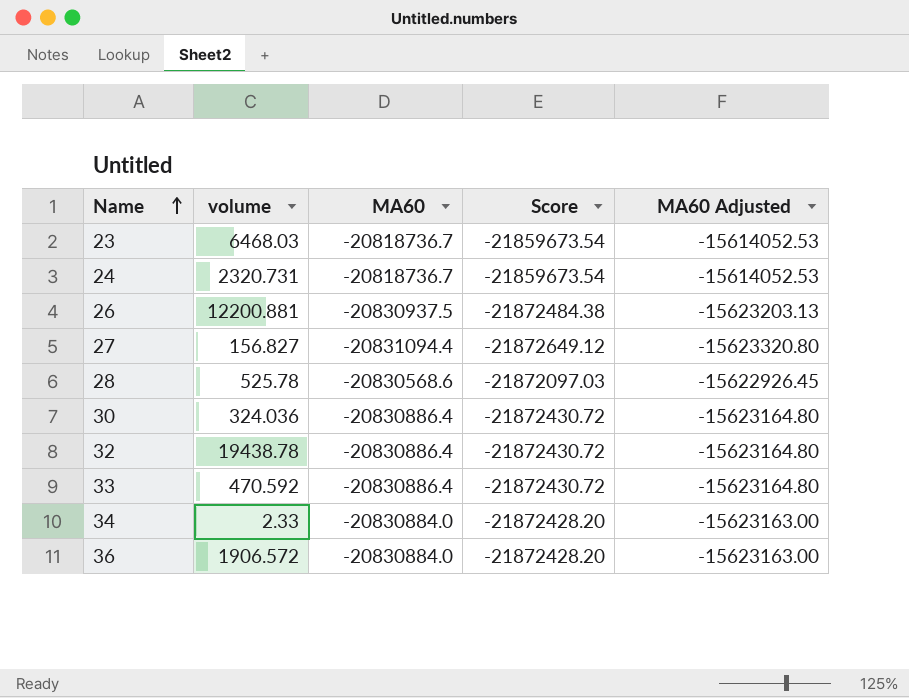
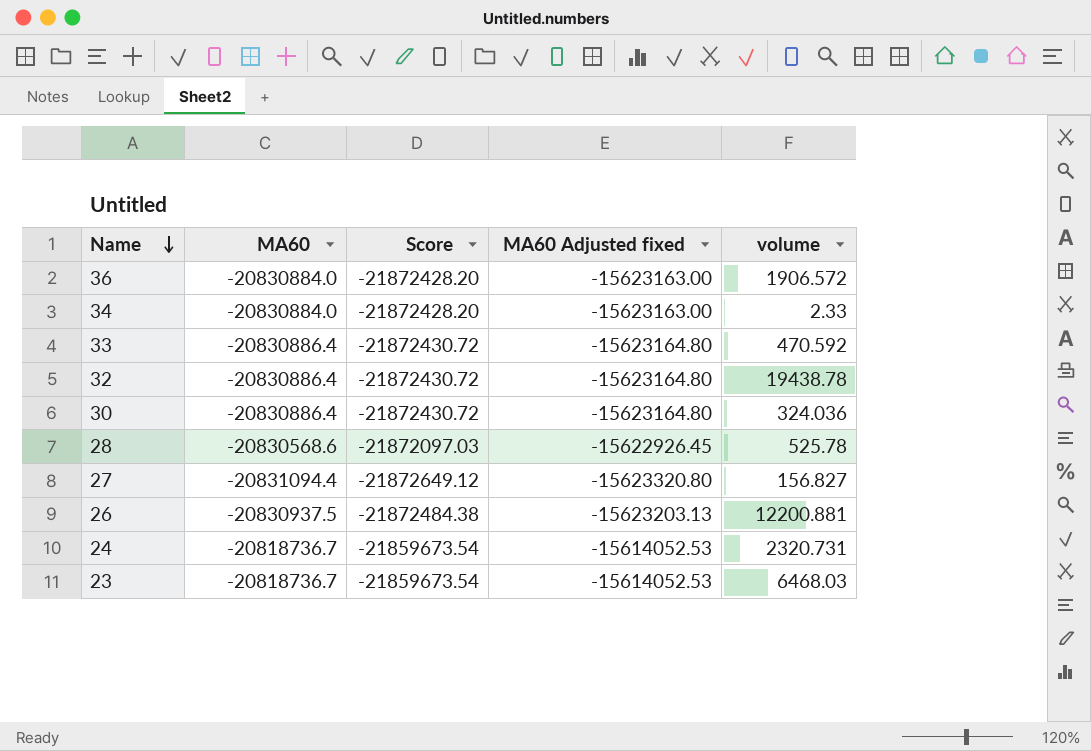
row order: Name ascending -> Name descending
column name: MA60 Adjusted -> MA60 Adjusted fixed
column volume | position: 2 -> 5

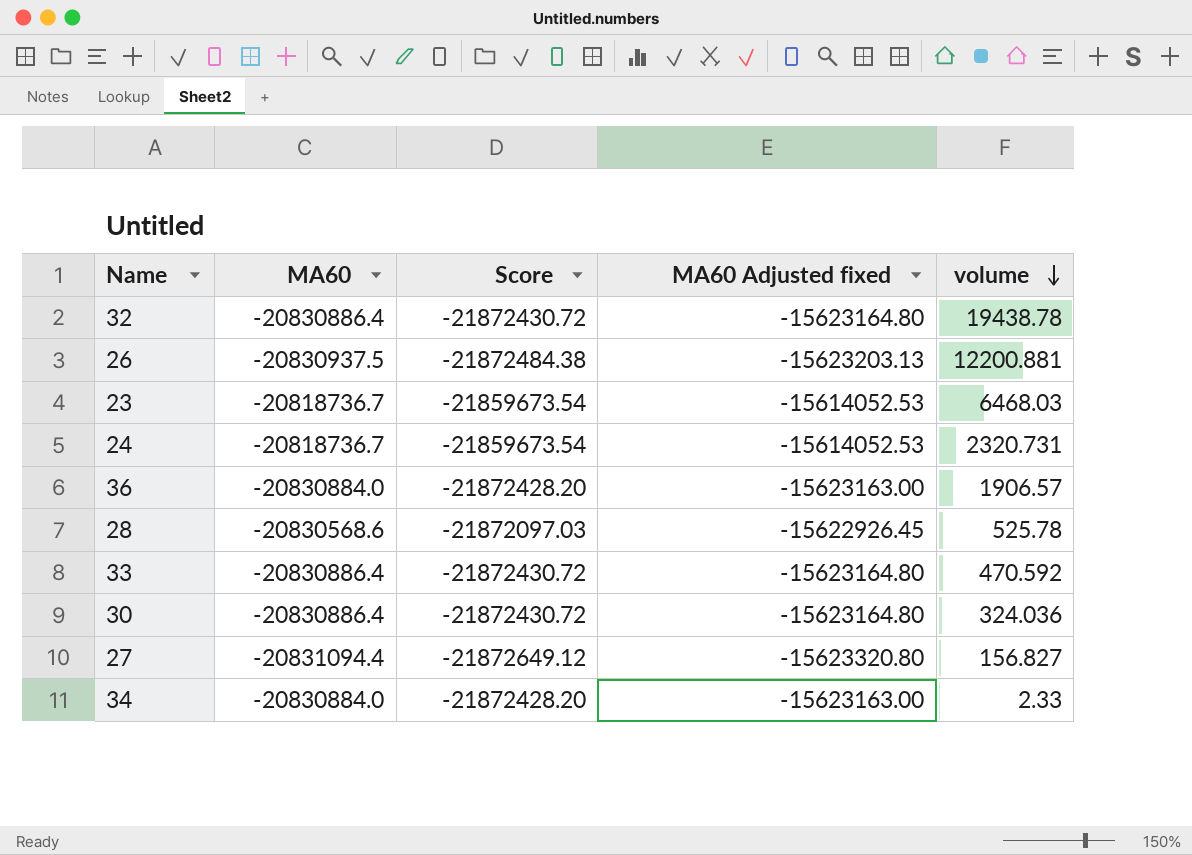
row order: Name descending -> volume descending
36 | volume: 1906.572 -> 1906.57

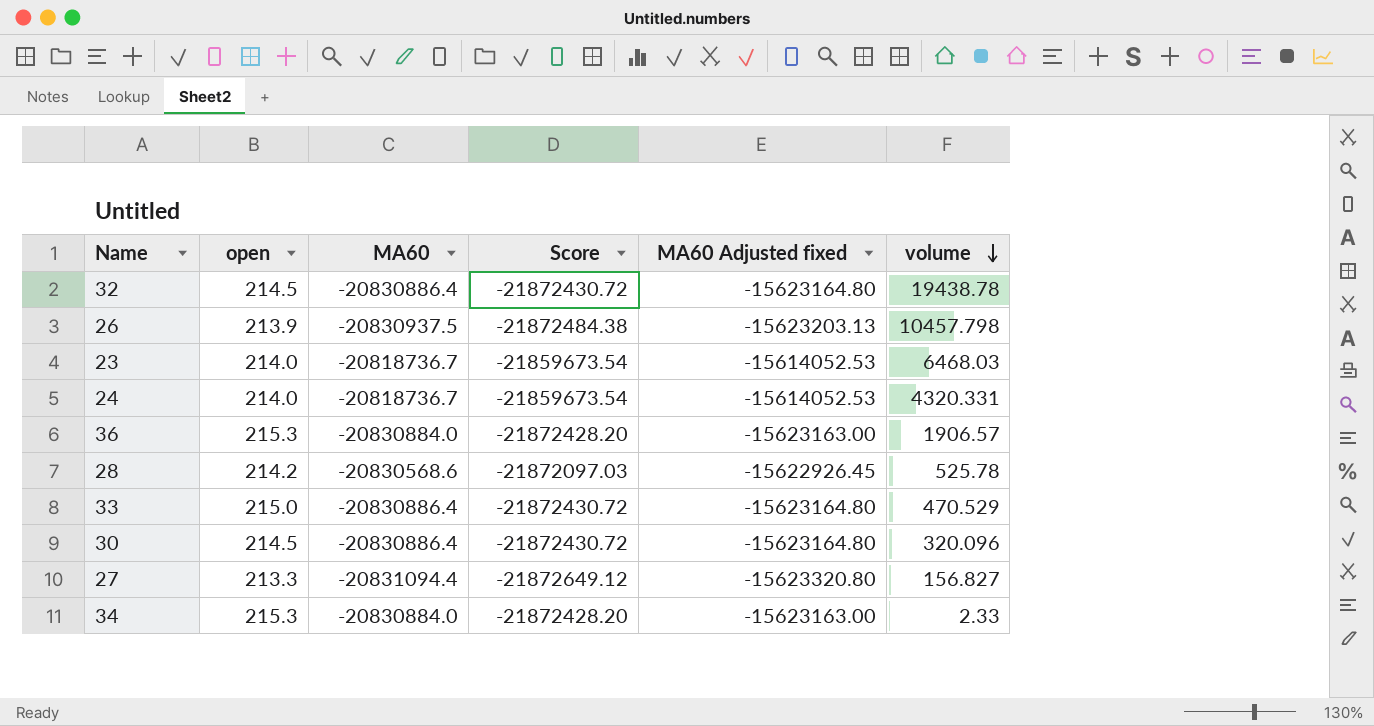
column open | position: none -> 2
26 | volume: 12200.881 -> 10457.798
24 | volume: 2320.731 -> 4320.331
33 | volume: 470.592 -> 470.529
30 | volume: 324.036 -> 320.096

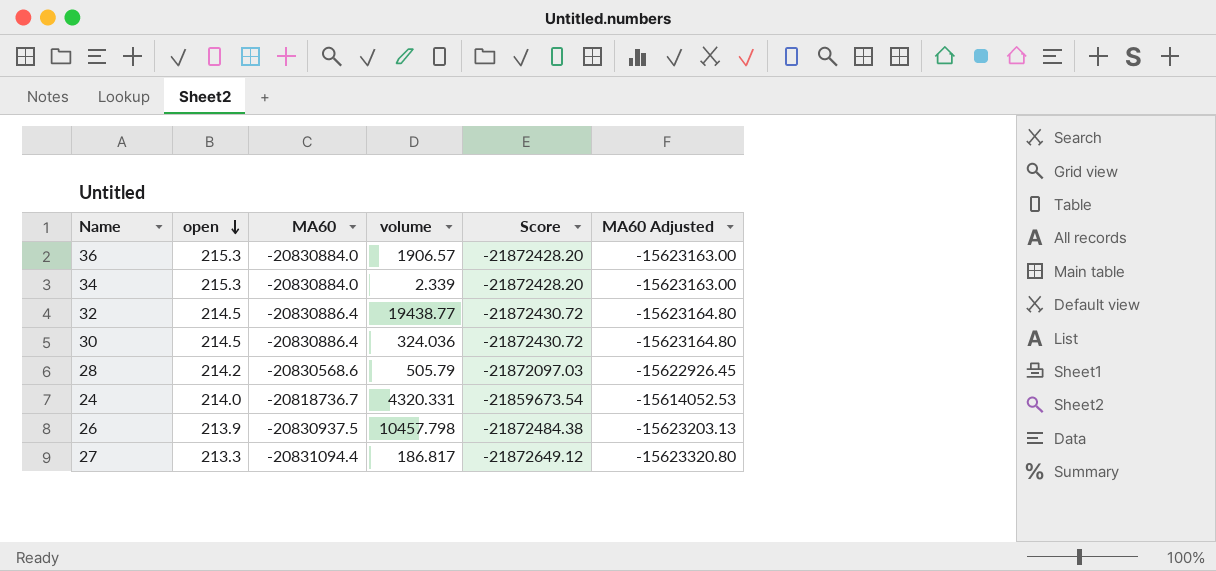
row order: volume descending -> open descending
column volume | position: 6 -> 4
column name: MA60 Adjusted fixed -> MA60 Adjusted
row 23: 214.0 | -20818736.7 | -21859673.54 | -15614052.53 | 6468.03 -> none
row 33: 215.0 | -20830886.4 | -21872430.72 | -15623164.80 | 470.529 -> none
34 | volume: 2.33 -> 2.339
32 | volume: 19438.78 -> 19438.77
30 | volume: 320.096 -> 324.036
28 | volume: 525.78 -> 505.79
27 | volume: 156.827 -> 186.817

